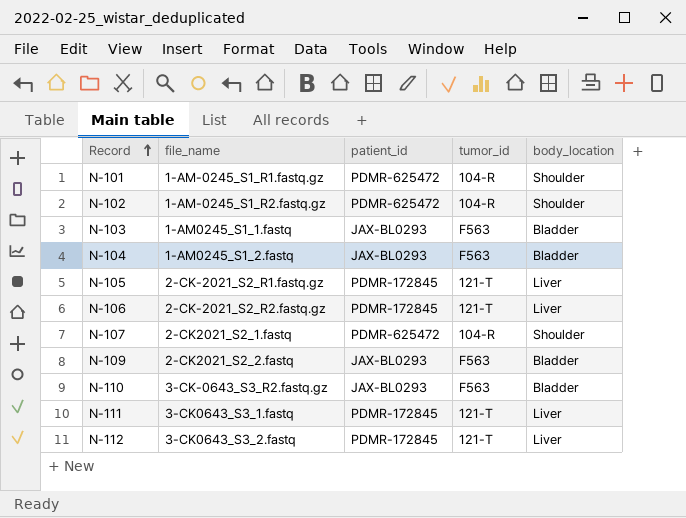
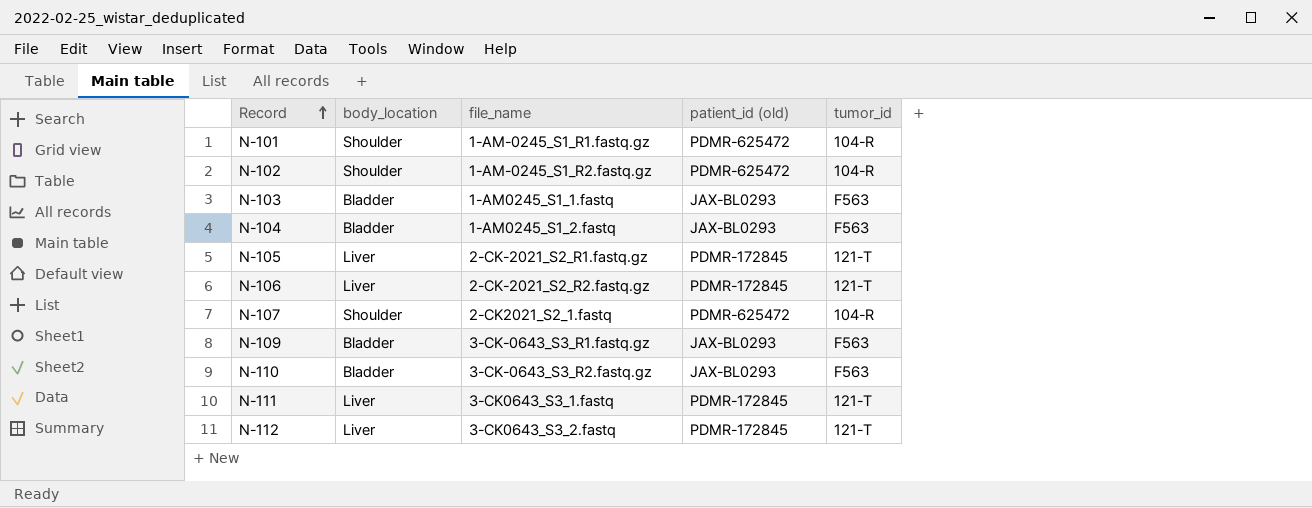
column body_location | position: 5 -> 2
column name: patient_id -> patient_id (old)
N-109 | file_name: 2-CK2021_S2_2.fastq -> 3-CK-0643_S3_R1.fastq.gz

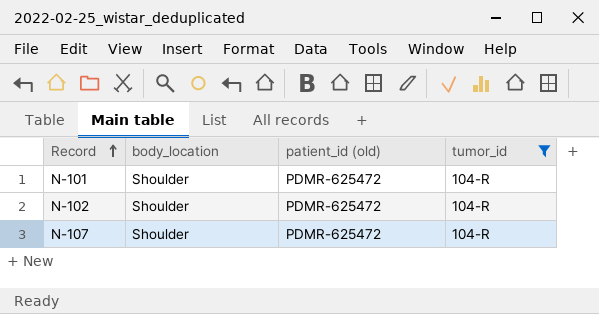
filter: none -> tumor_id = 104-R
column file_name | position: 3 -> none

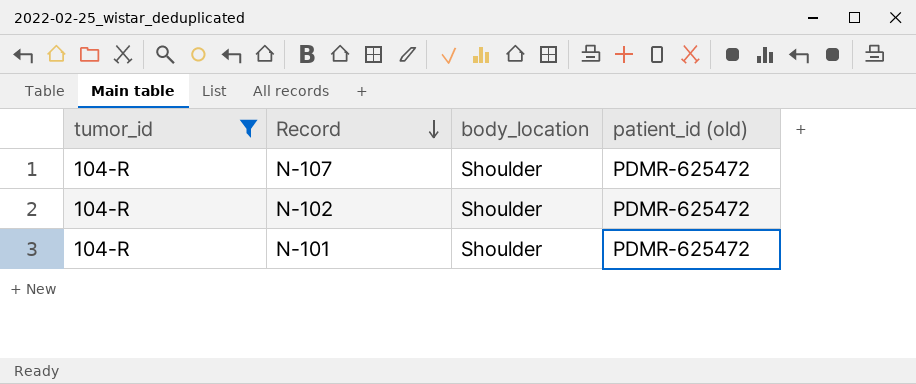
row order: Record ascending -> Record descending
column tumor_id | position: 4 -> 1

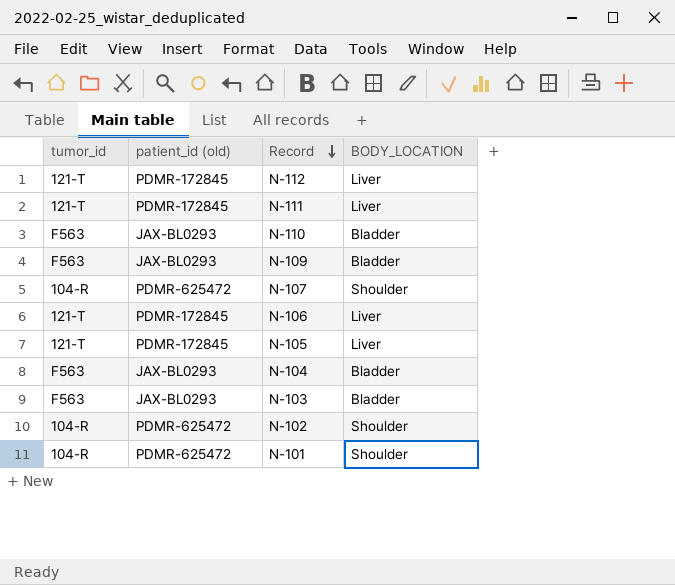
filter: tumor_id = 104-R -> none
column patient_id (old) | position: 4 -> 2
column name: body_location -> BODY_LOCATION

